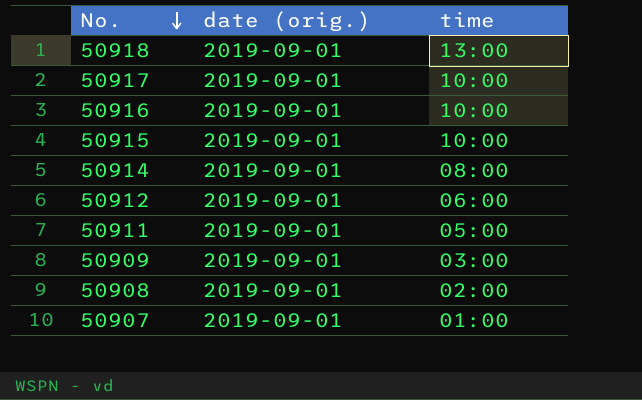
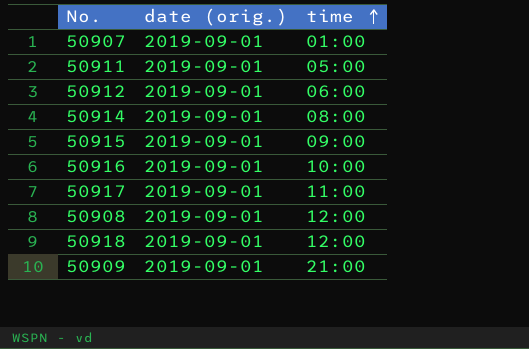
row order: No. descending -> time ascending
50915 | time: 10:00 -> 09:00
50917 | time: 10:00 -> 11:00
50908 | time: 02:00 -> 12:00
50918 | time: 13:00 -> 12:00
50909 | time: 03:00 -> 21:00

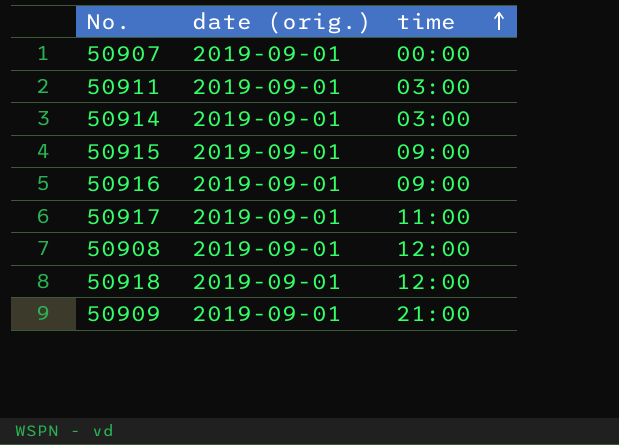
row 50912: 2019-09-01 | 06:00 -> none
50907 | time: 01:00 -> 00:00
50911 | time: 05:00 -> 03:00
50914 | time: 08:00 -> 03:00
50916 | time: 10:00 -> 09:00

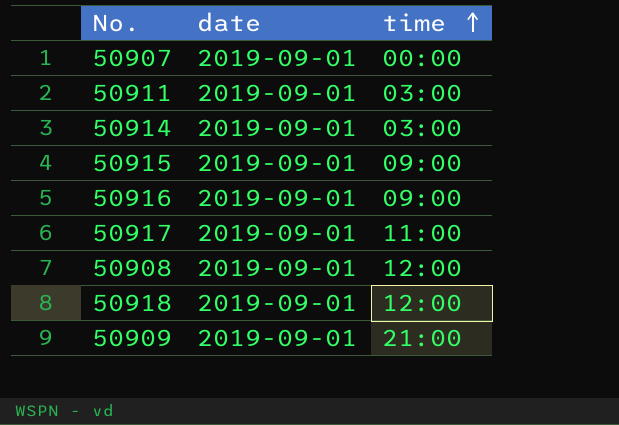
column name: date (orig.) -> date

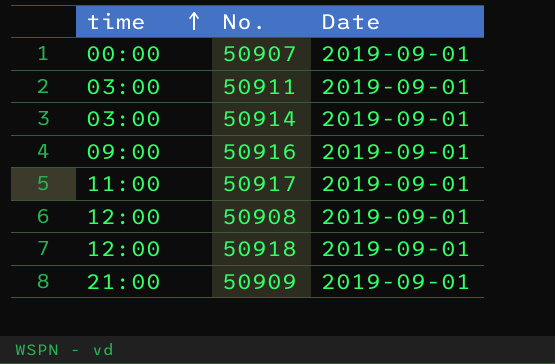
column time | position: 3 -> 1
column name: date -> Date
row 50915: 2019-09-01 | 09:00 -> none

